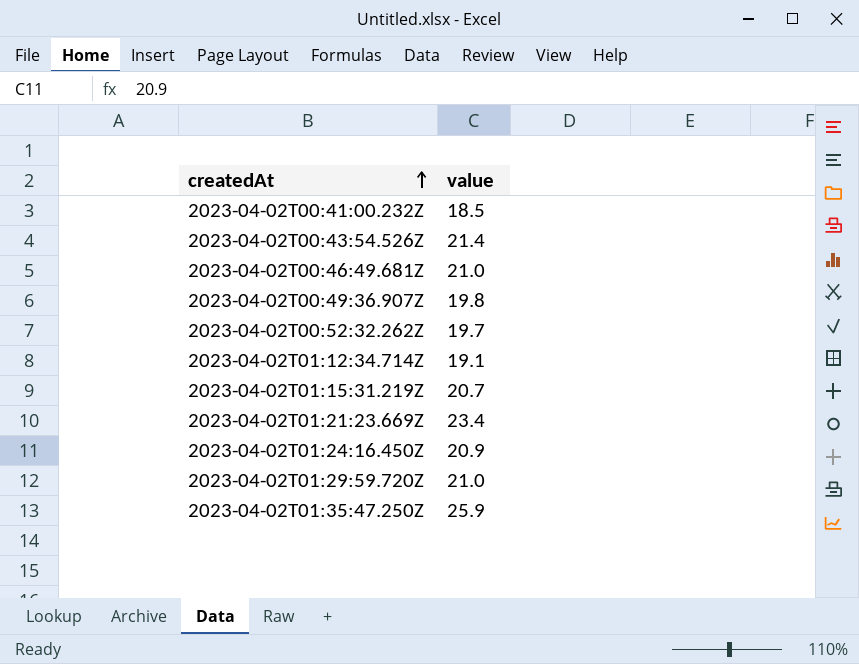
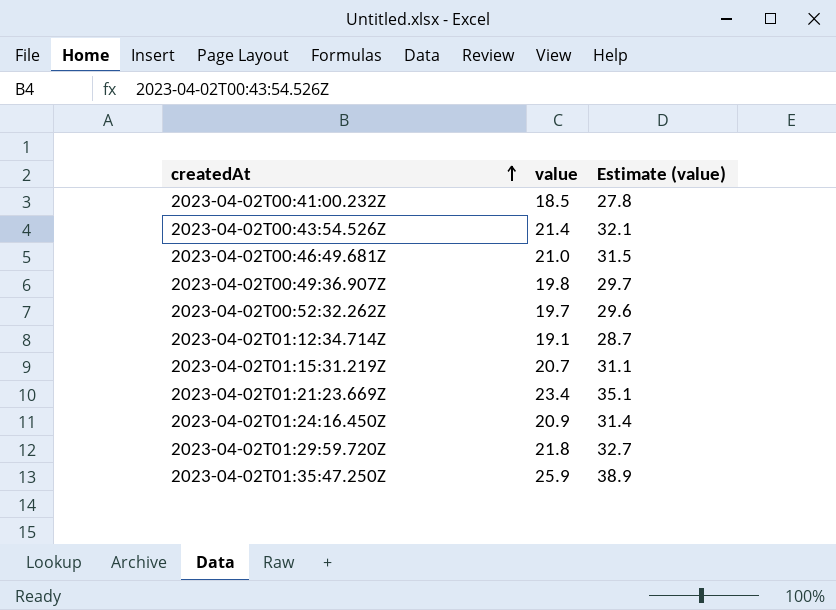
column Estimate (value) | formula: none -> [value] * 1.5
2023-04-02T01:29:59.720Z | value: 21.0 -> 21.8

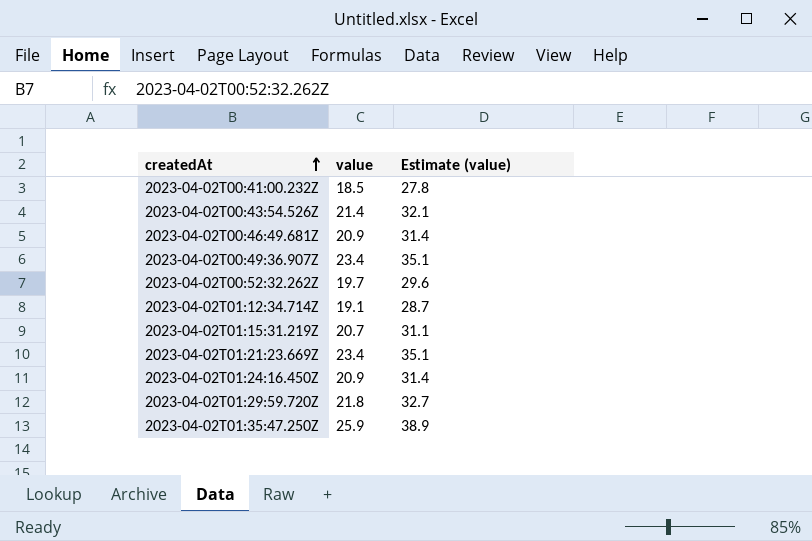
2023-04-02T00:46:49.681Z | value: 21.0 -> 20.9
2023-04-02T00:46:49.681Z | Estimate (value): 31.5 -> 31.4
2023-04-02T00:49:36.907Z | value: 19.8 -> 23.4
2023-04-02T00:49:36.907Z | Estimate (value): 29.7 -> 35.1

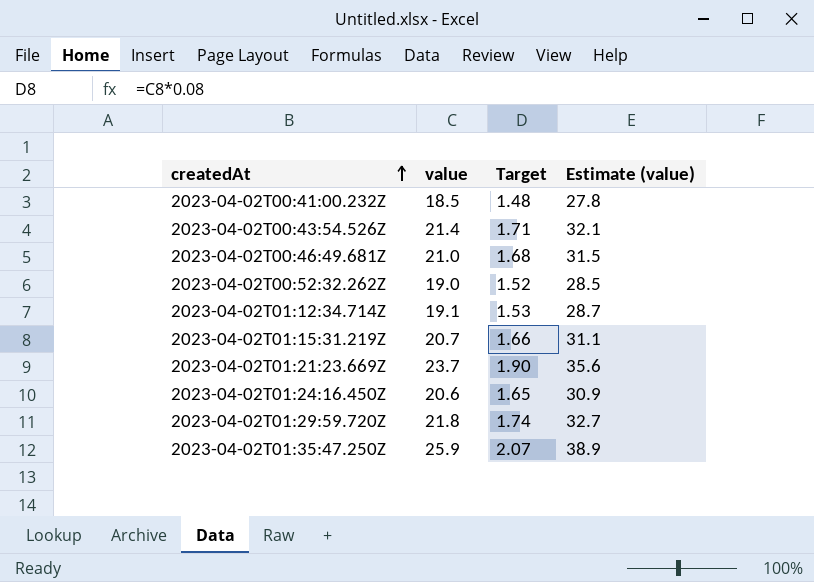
column Target | formula: none -> [value] * 0.08
row 2023-04-02T00:49:36.907Z: 23.4 | 35.1 -> none
2023-04-02T00:46:49.681Z | value: 20.9 -> 21.0
2023-04-02T00:46:49.681Z | Estimate (value): 31.4 -> 31.5
2023-04-02T00:52:32.262Z | value: 19.7 -> 19.0
2023-04-02T00:52:32.262Z | Estimate (value): 29.6 -> 28.5
2023-04-02T01:21:23.669Z | value: 23.4 -> 23.7
2023-04-02T01:21:23.669Z | Estimate (value): 35.1 -> 35.6
2023-04-02T01:24:16.450Z | value: 20.9 -> 20.6
2023-04-02T01:24:16.450Z | Estimate (value): 31.4 -> 30.9

